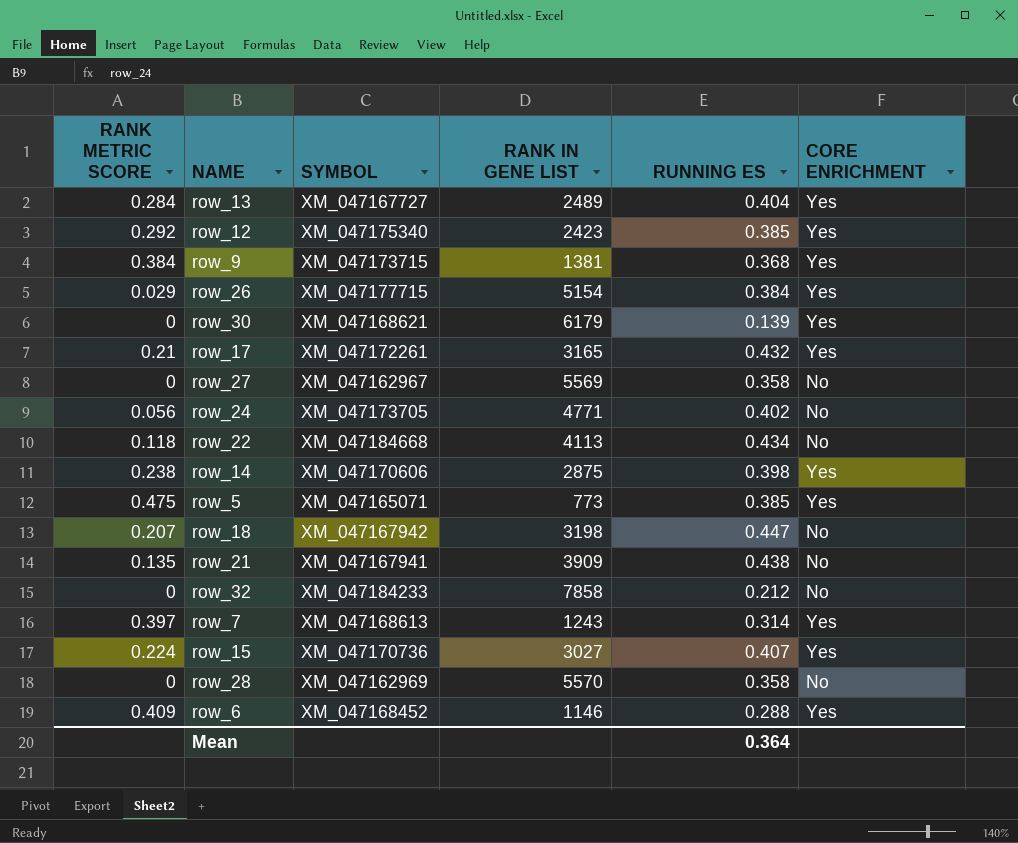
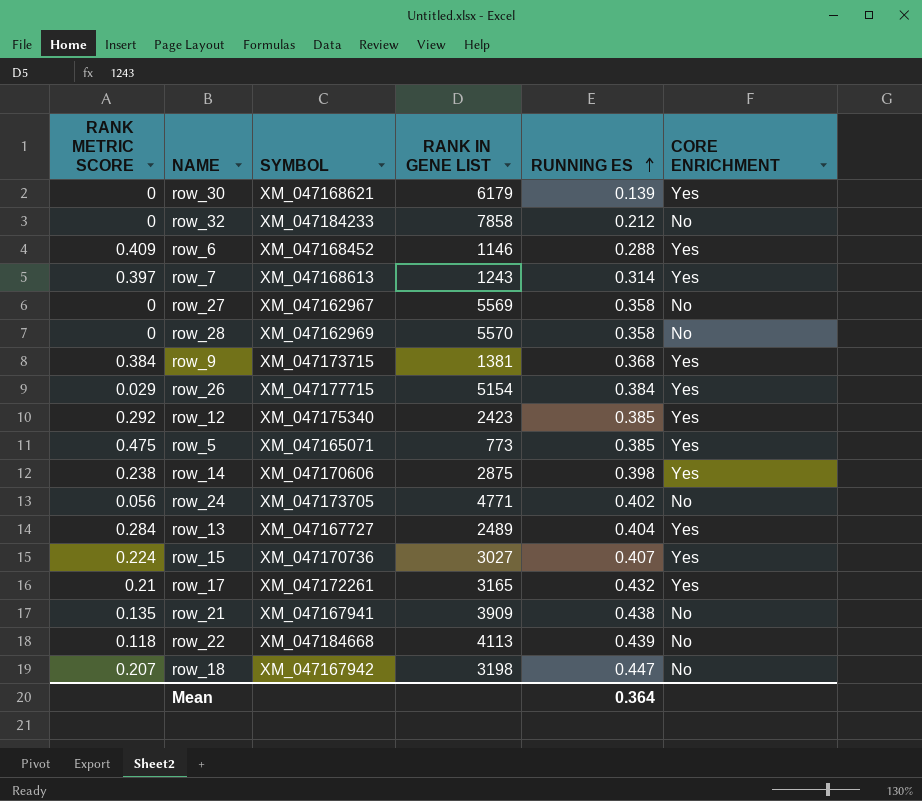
row order: none -> RUNNING ES ascending
row_22 | RUNNING ES: 0.434 -> 0.439

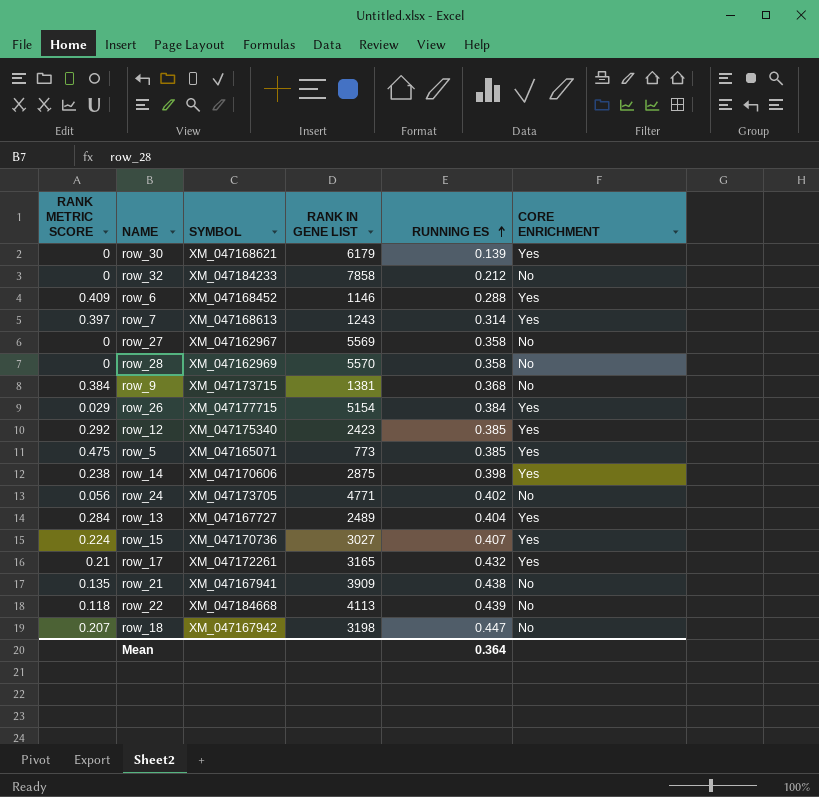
row_9 | CORE ENRICHMENT: Yes -> No

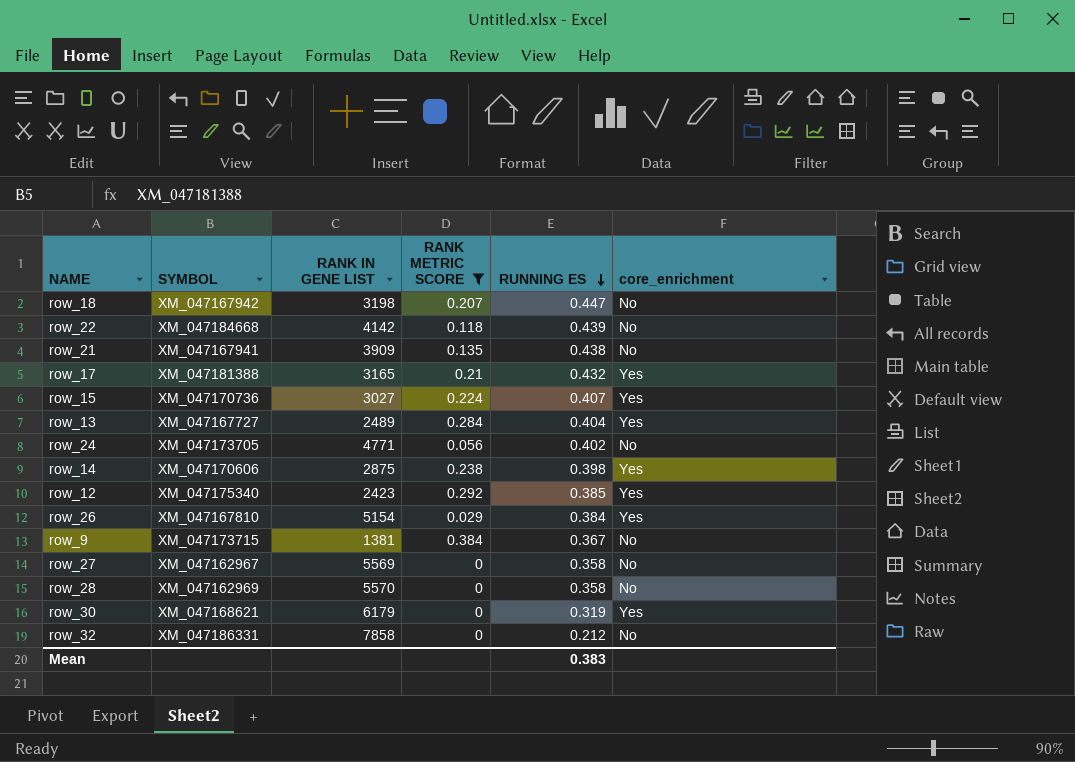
filter: none -> RANK METRIC SCORE <= 0.384
row order: RUNNING ES ascending -> RUNNING ES descending
column RANK METRIC SCORE | position: 1 -> 4
column name: CORE ENRICHMENT -> core_enrichment
row_22 | RANK IN GENE LIST: 4113 -> 4142
row_17 | SYMBOL: XM_047172261 -> XM_047181388
row_26 | SYMBOL: XM_047177715 -> XM_047167810
row_9 | RUNNING ES: 0.368 -> 0.367
row_30 | RUNNING ES: 0.139 -> 0.319
row_32 | SYMBOL: XM_047184233 -> XM_047186331
Mean | RUNNING ES: 0.364 -> 0.383

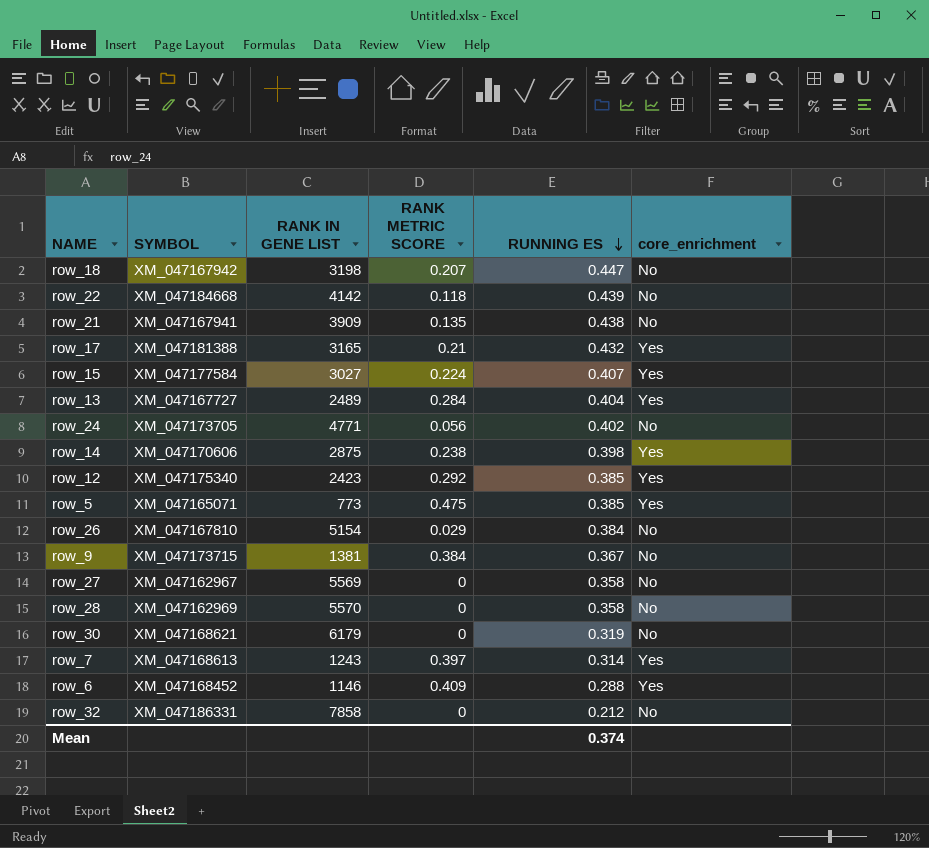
filter: RANK METRIC SCORE <= 0.384 -> none
row_15 | SYMBOL: XM_047170736 -> XM_047177584
row_26 | core_enrichment: Yes -> No
row_30 | core_enrichment: Yes -> No
Mean | RUNNING ES: 0.383 -> 0.374

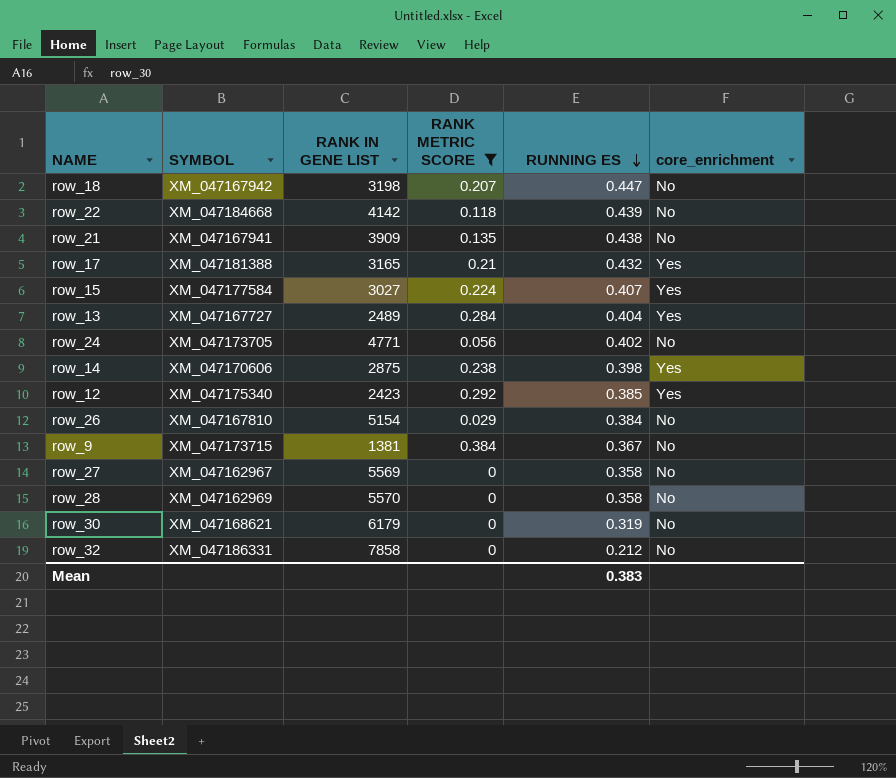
filter: none -> RANK METRIC SCORE <= 0.384
Mean | RUNNING ES: 0.374 -> 0.383

